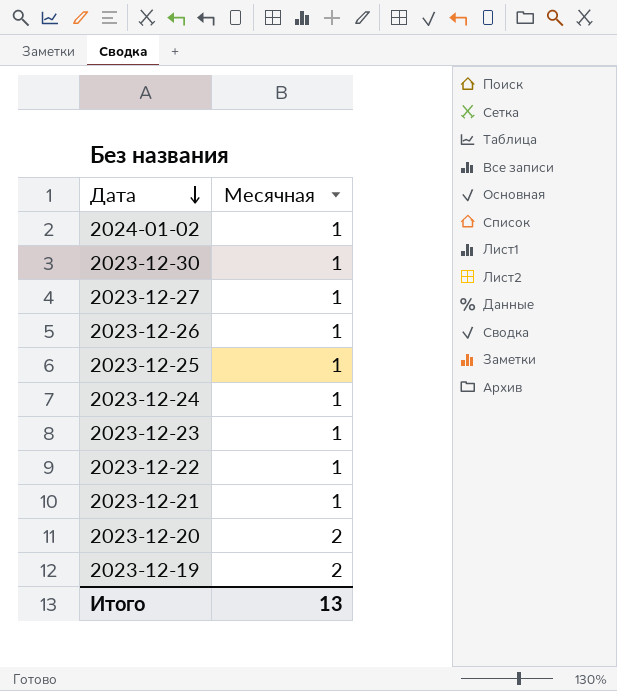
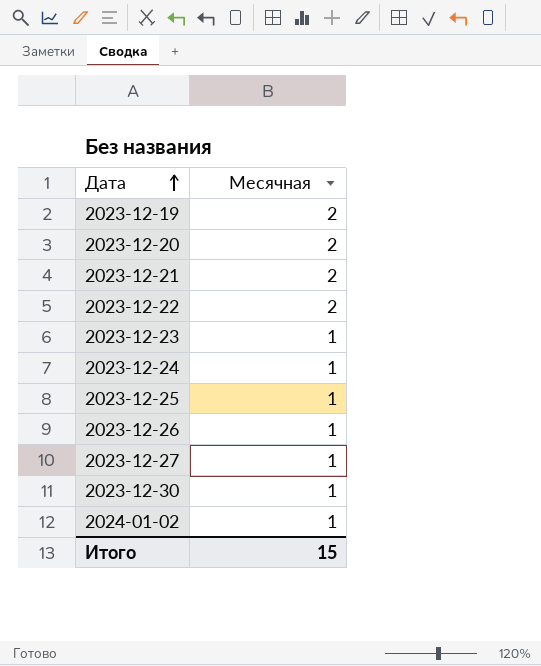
row order: Дата descending -> Дата ascending
2023-12-21 | Месячная: 1 -> 2
2023-12-22 | Месячная: 1 -> 2
Итого | Месячная: 13 -> 15

